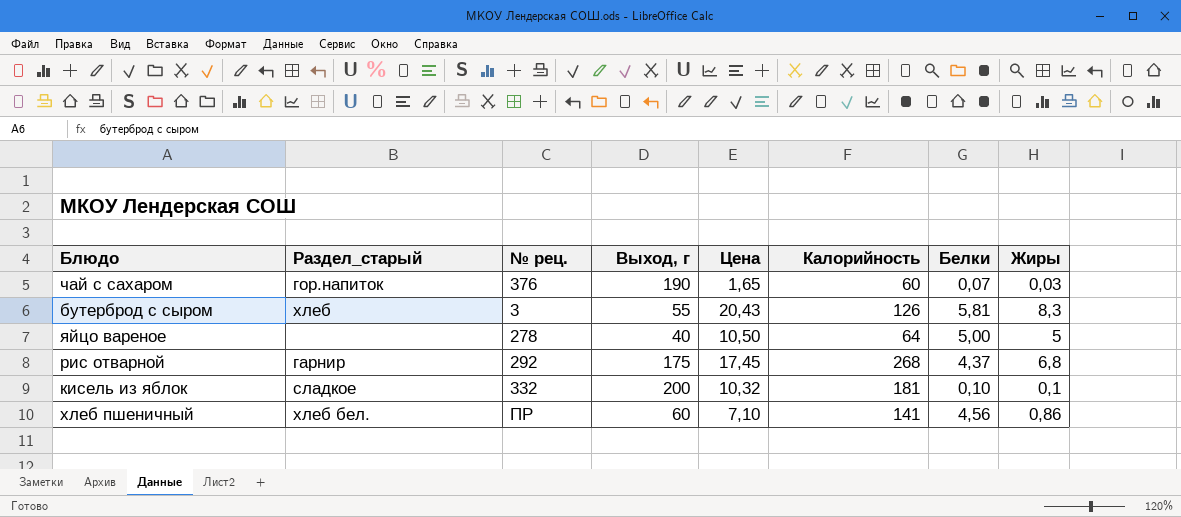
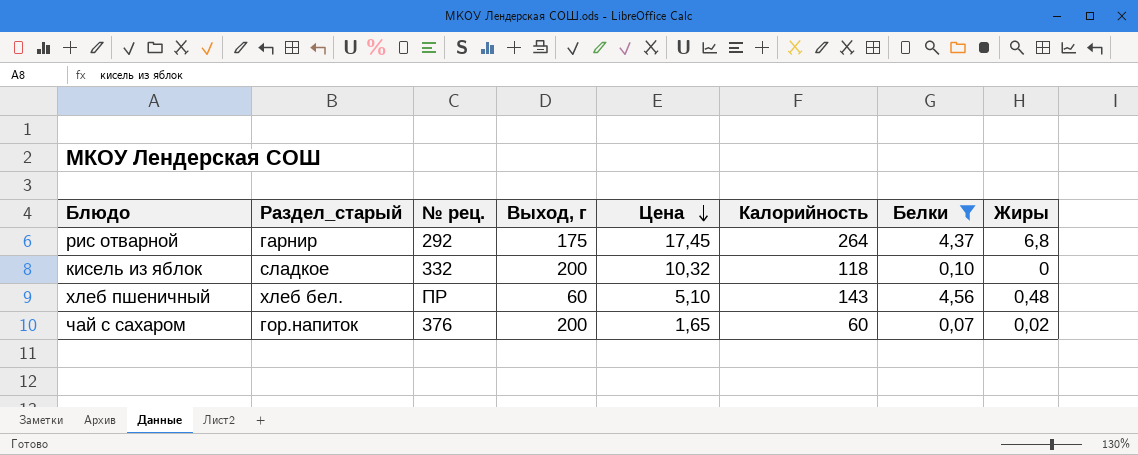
filter: none -> Белки <= 4,56
row order: none -> Цена descending
рис отварной | Калорийность: 268 -> 264
кисель из яблок | Калорийность: 181 -> 118
кисель из яблок | Жиры: 0,1 -> 0
хлеб пшеничный | Цена: 7,10 -> 5,10
хлеб пшеничный | Калорийность: 141 -> 143
хлеб пшеничный | Жиры: 0,86 -> 0,48
чай с сахаром | Выход, г: 190 -> 200
чай с сахаром | Жиры: 0,03 -> 0,02

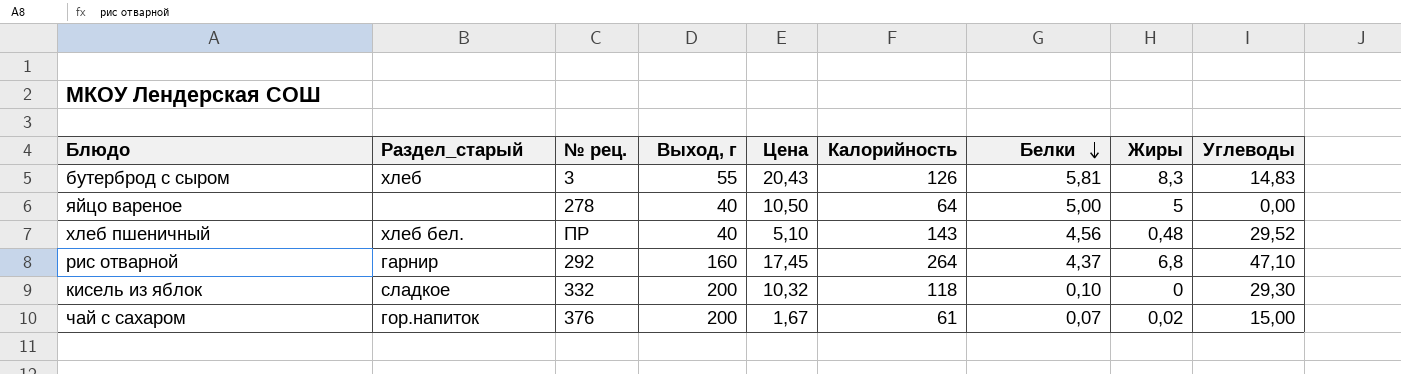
filter: Белки <= 4,56 -> none
row order: Цена descending -> Белки descending
column Углеводы | position: none -> 9
хлеб пшеничный | Выход, г: 60 -> 40
рис отварной | Выход, г: 175 -> 160
чай с сахаром | Цена: 1,65 -> 1,67
чай с сахаром | Калорийность: 60 -> 61

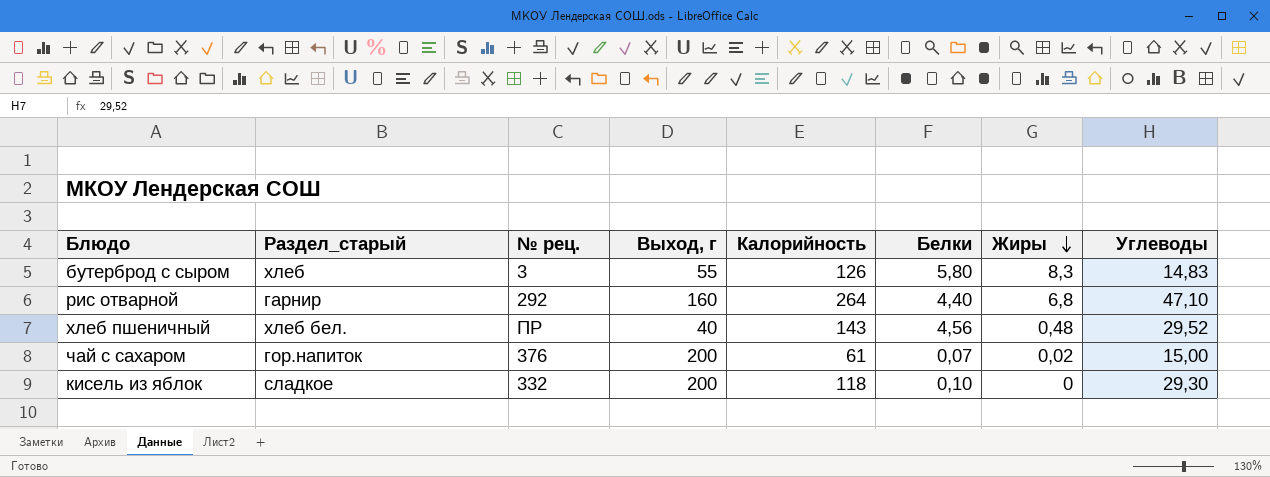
row order: Белки descending -> Жиры descending
column Цена | position: 5 -> none
row яйцо вареное: none | 278 | 40 | 10,50 | 64 | 5,00 | 5 | 0,00 -> none
бутерброд с сыром | Белки: 5,81 -> 5,80
рис отварной | Белки: 4,37 -> 4,40

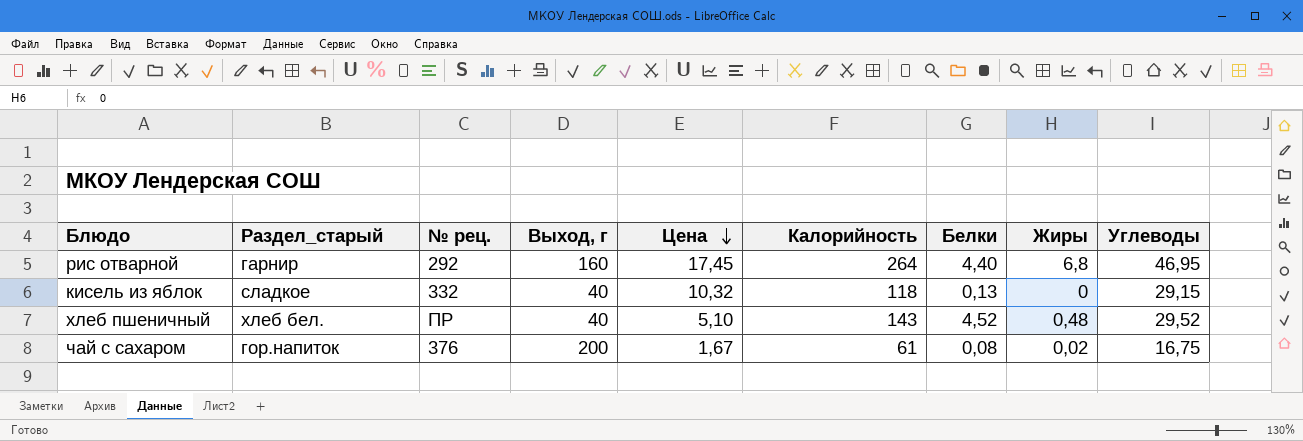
row order: Жиры descending -> Цена descending
column Цена | position: none -> 5
row бутерброд с сыром: хлеб | 3 | 55 | 126 | 5,80 | 8,3 | 14,83 -> none
рис отварной | Углеводы: 47,10 -> 46,95
кисель из яблок | Выход, г: 200 -> 40
кисель из яблок | Белки: 0,10 -> 0,13
кисель из яблок | Углеводы: 29,30 -> 29,15
хлеб пшеничный | Белки: 4,56 -> 4,52
чай с сахаром | Белки: 0,07 -> 0,08
чай с сахаром | Углеводы: 15,00 -> 16,75

